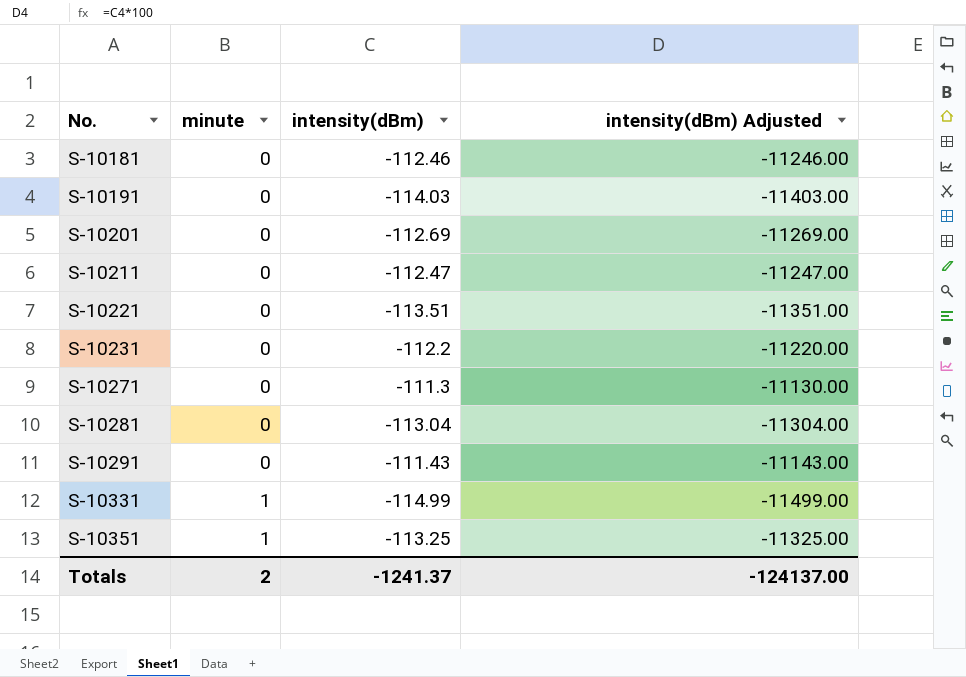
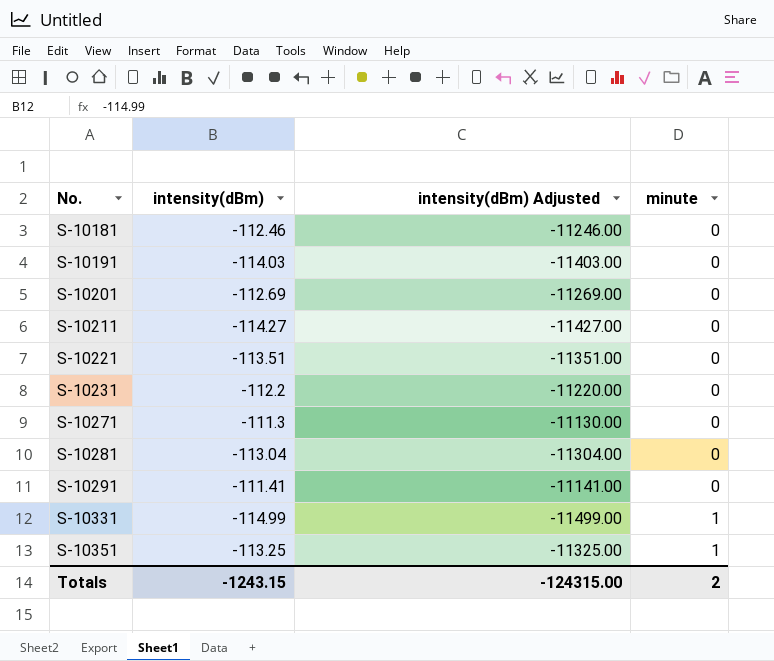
column minute | position: 2 -> 4
S-10211 | intensity(dBm): -112.47 -> -114.27
S-10211 | intensity(dBm) Adjusted: -11247.00 -> -11427.00
S-10291 | intensity(dBm): -111.43 -> -111.41
S-10291 | intensity(dBm) Adjusted: -11143.00 -> -11141.00
Totals | intensity(dBm): -1241.37 -> -1243.15
Totals | intensity(dBm) Adjusted: -124137.00 -> -124315.00

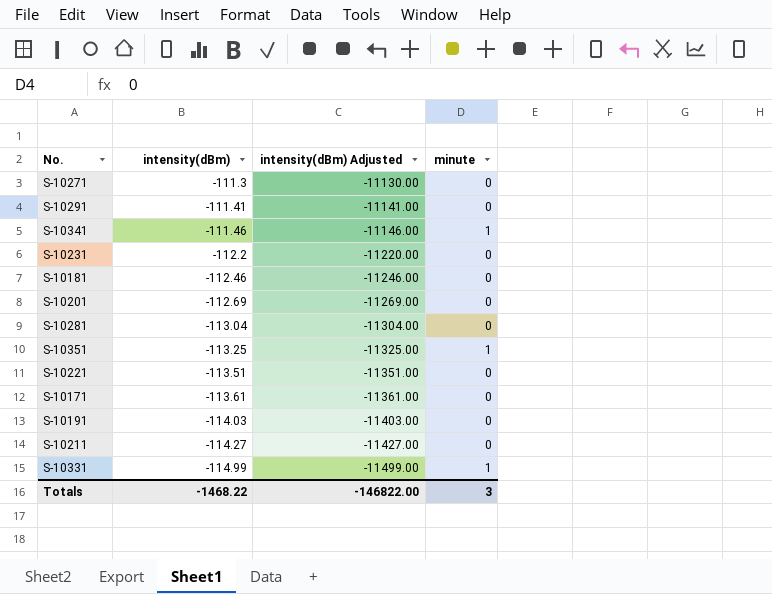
row order: No. ascending -> intensity(dBm) descending
row S-10341: none -> -111.46 | -11146.00 | 1
row S-10171: none -> -113.61 | -11361.00 | 0
Totals | intensity(dBm): -1243.15 -> -1468.22
Totals | intensity(dBm) Adjusted: -124315.00 -> -146822.00
Totals | minute: 2 -> 3

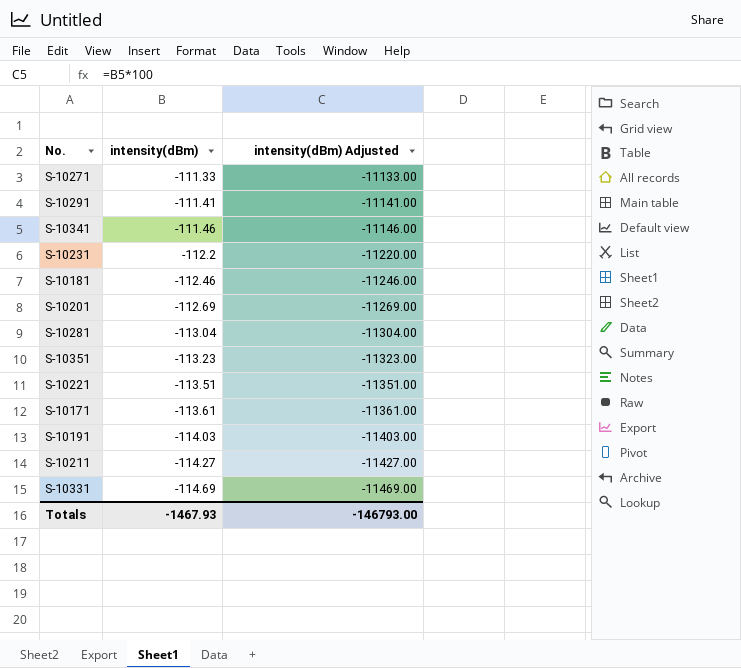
column minute | position: 4 -> none
S-10271 | intensity(dBm): -111.3 -> -111.33
S-10271 | intensity(dBm) Adjusted: -11130.00 -> -11133.00
S-10351 | intensity(dBm): -113.25 -> -113.23
S-10351 | intensity(dBm) Adjusted: -11325.00 -> -11323.00
S-10331 | intensity(dBm): -114.99 -> -114.69
S-10331 | intensity(dBm) Adjusted: -11499.00 -> -11469.00
Totals | intensity(dBm): -1468.22 -> -1467.93
Totals | intensity(dBm) Adjusted: -146822.00 -> -146793.00

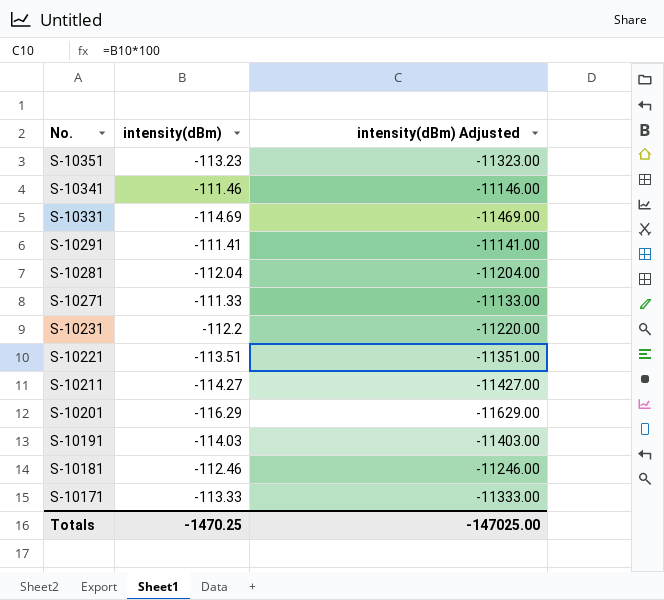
row order: intensity(dBm) descending -> No. descending
S-10281 | intensity(dBm): -113.04 -> -112.04
S-10281 | intensity(dBm) Adjusted: -11304.00 -> -11204.00
S-10201 | intensity(dBm): -112.69 -> -116.29
S-10201 | intensity(dBm) Adjusted: -11269.00 -> -11629.00
S-10171 | intensity(dBm): -113.61 -> -113.33
S-10171 | intensity(dBm) Adjusted: -11361.00 -> -11333.00
Totals | intensity(dBm): -1467.93 -> -1470.25
Totals | intensity(dBm) Adjusted: -146793.00 -> -147025.00

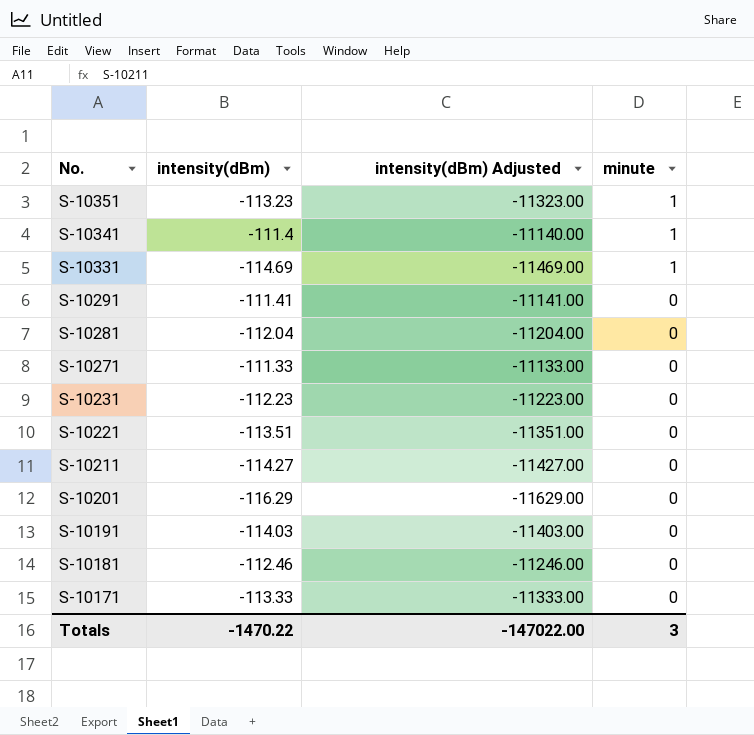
column minute | position: none -> 4
S-10341 | intensity(dBm): -111.46 -> -111.4
S-10341 | intensity(dBm) Adjusted: -11146.00 -> -11140.00
S-10231 | intensity(dBm): -112.2 -> -112.23
S-10231 | intensity(dBm) Adjusted: -11220.00 -> -11223.00
Totals | intensity(dBm): -1470.25 -> -1470.22
Totals | intensity(dBm) Adjusted: -147025.00 -> -147022.00

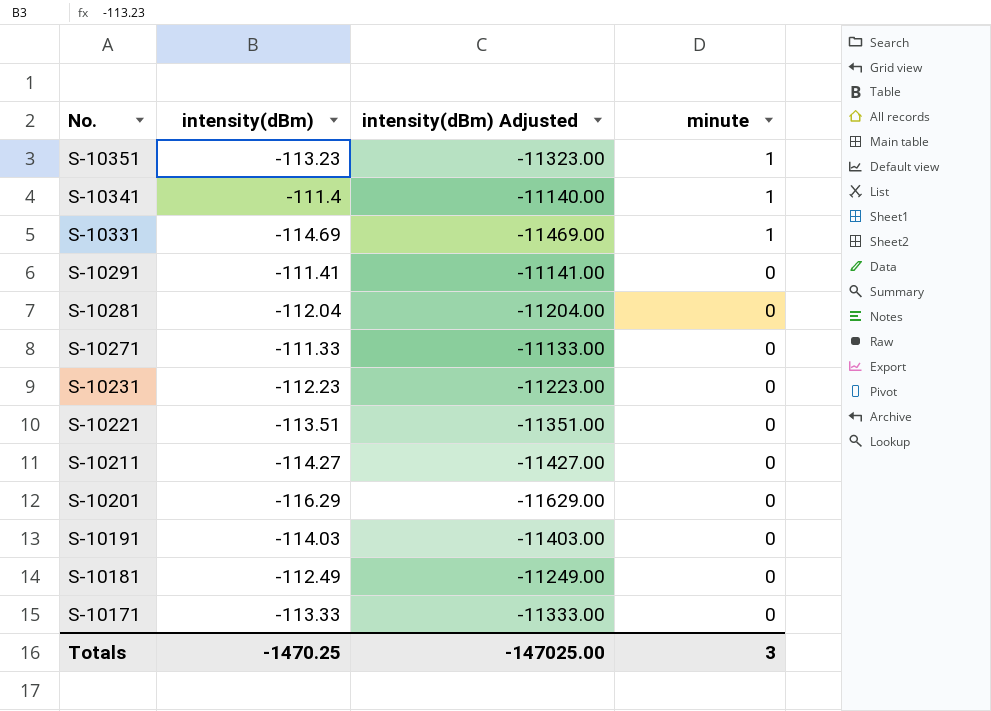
S-10181 | intensity(dBm): -112.46 -> -112.49
S-10181 | intensity(dBm) Adjusted: -11246.00 -> -11249.00
Totals | intensity(dBm): -1470.22 -> -1470.25
Totals | intensity(dBm) Adjusted: -147022.00 -> -147025.00

